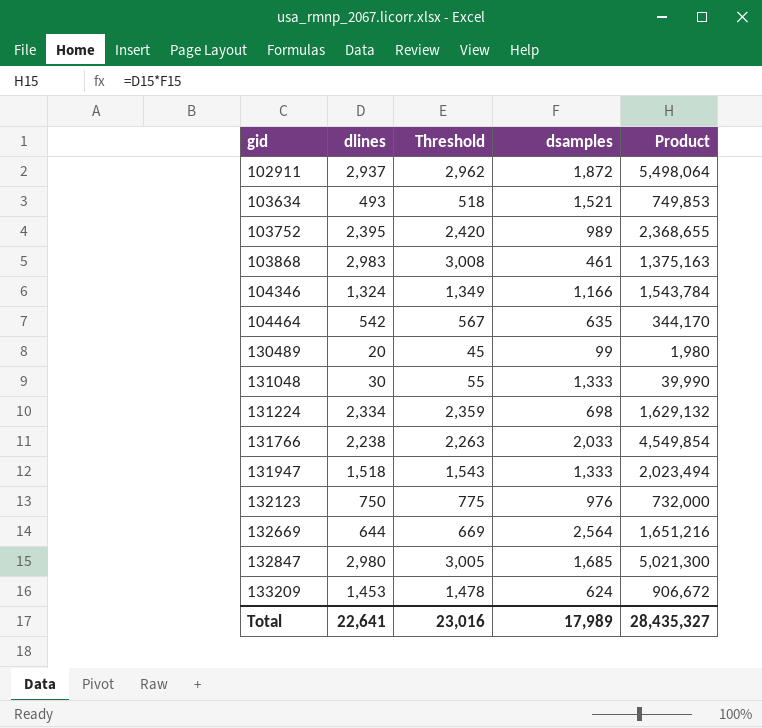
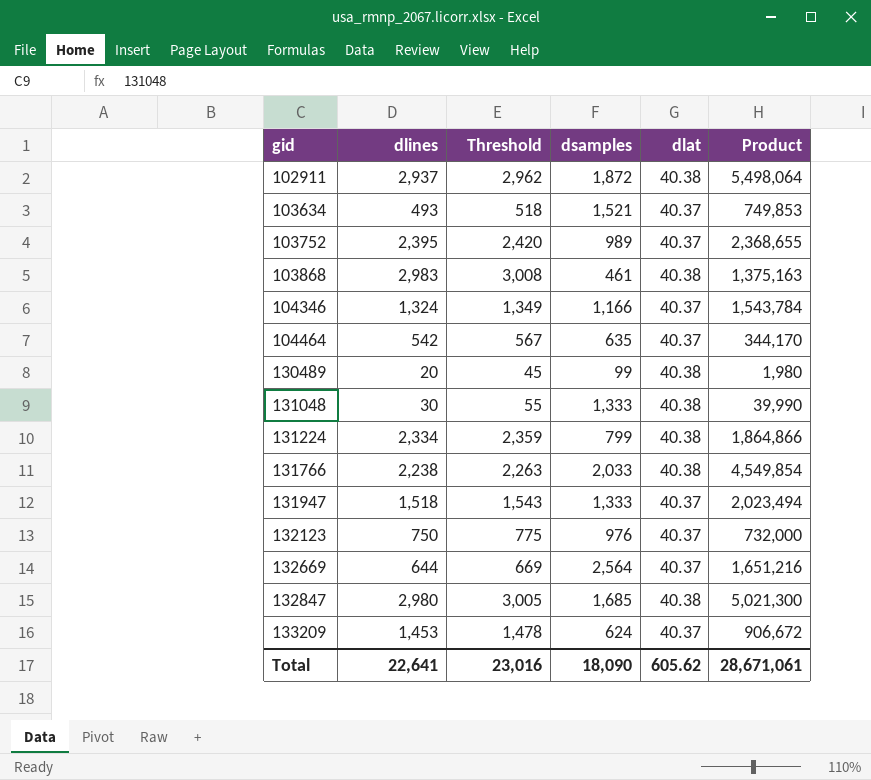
column dlat | position: none -> 5
131224 | dsamples: 698 -> 799
131224 | Product: 1,629,132 -> 1,864,866
Total | dsamples: 17,989 -> 18,090
Total | Product: 28,435,327 -> 28,671,061

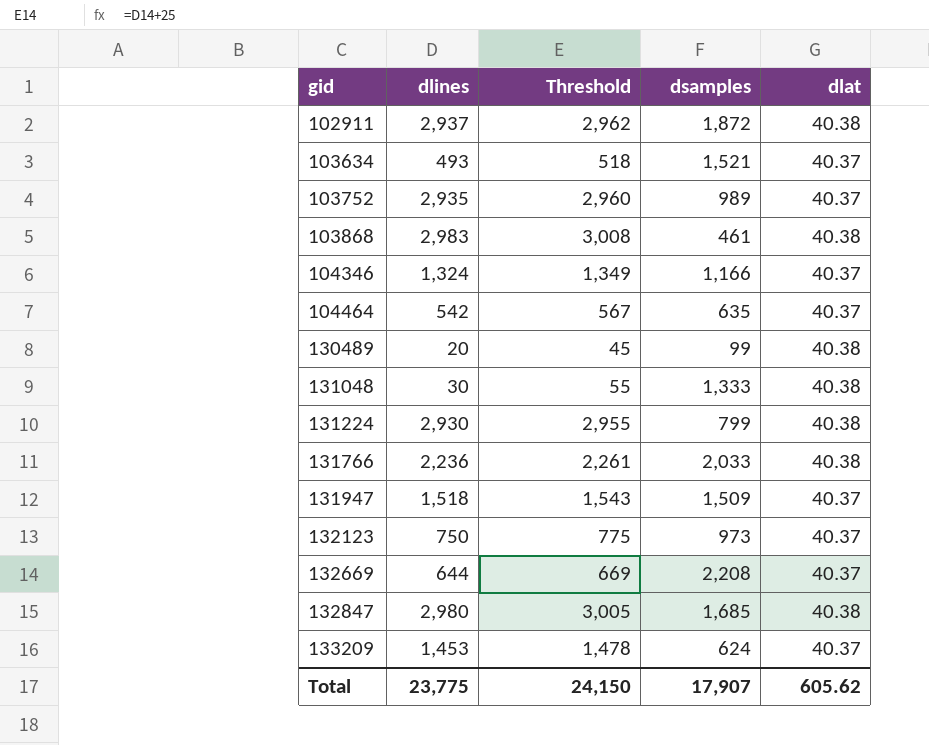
column Product | formula: [dlines] * [dsamples] -> none
103752 | dlines: 2,395 -> 2,935
103752 | Threshold: 2,420 -> 2,960
131224 | dlines: 2,334 -> 2,930
131224 | Threshold: 2,359 -> 2,955
131766 | dlines: 2,238 -> 2,236
131766 | Threshold: 2,263 -> 2,261
131947 | dsamples: 1,333 -> 1,509
132123 | dsamples: 976 -> 973
132669 | dsamples: 2,564 -> 2,208
Total | dlines: 22,641 -> 23,775
Total | Threshold: 23,016 -> 24,150
Total | dsamples: 18,090 -> 17,907

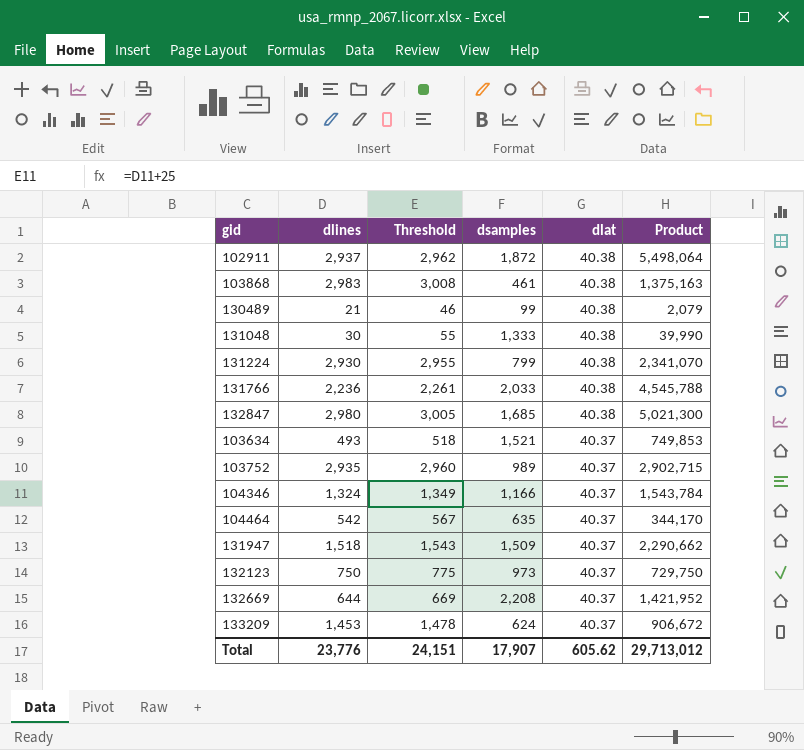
row order: gid ascending -> dlat descending
column Product | formula: none -> [dlines] * [dsamples]
130489 | dlines: 20 -> 21
130489 | Threshold: 45 -> 46
Total | dlines: 23,775 -> 23,776
Total | Threshold: 24,150 -> 24,151

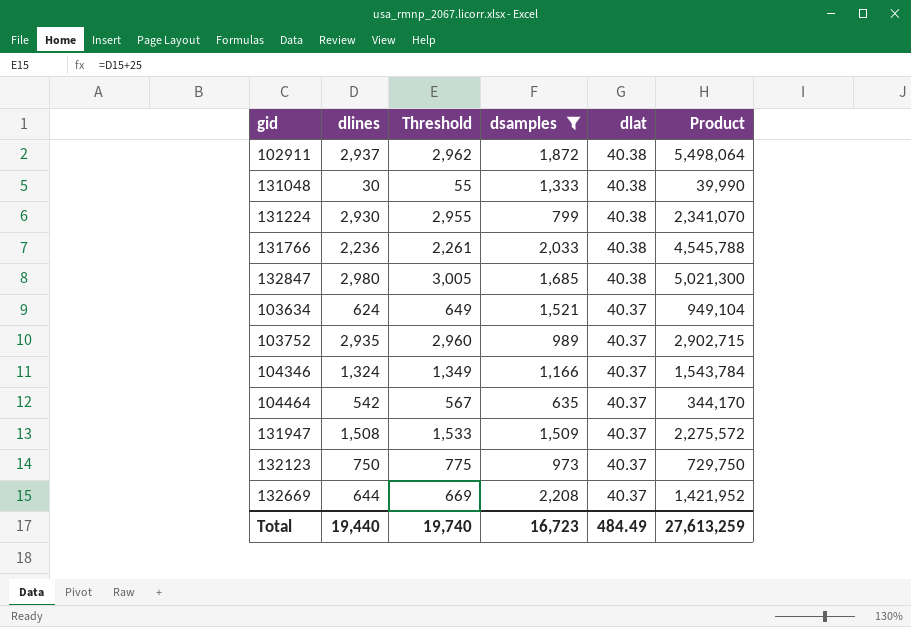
filter: none -> dsamples >= 635
103634 | dlines: 493 -> 624
103634 | Threshold: 518 -> 649
103634 | Product: 749,853 -> 949,104
131947 | dlines: 1,518 -> 1,508
131947 | Threshold: 1,543 -> 1,533
131947 | Product: 2,290,662 -> 2,275,572
Total | dlines: 23,776 -> 19,440
Total | Threshold: 24,151 -> 19,740
Total | dsamples: 17,907 -> 16,723
Total | dlat: 605.62 -> 484.49
Total | Product: 29,713,012 -> 27,613,259

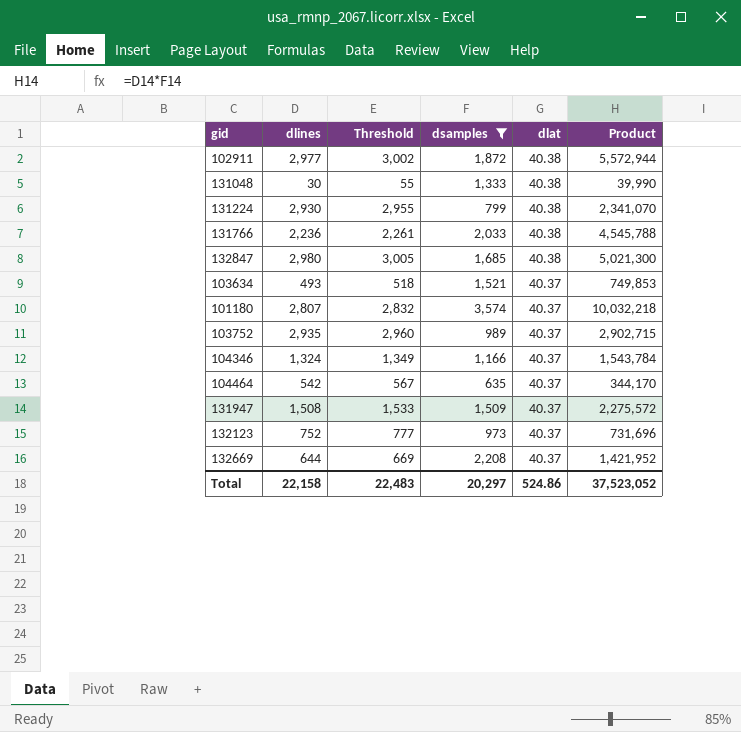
102911 | dlines: 2,937 -> 2,977
102911 | Threshold: 2,962 -> 3,002
102911 | Product: 5,498,064 -> 5,572,944
103634 | dlines: 624 -> 493
103634 | Threshold: 649 -> 518
103634 | Product: 949,104 -> 749,853
row 101180: none -> 2,807 | 2,832 | 3,574 | 40.37 | 10,032,218
132123 | dlines: 750 -> 752
132123 | Threshold: 775 -> 777
132123 | Product: 729,750 -> 731,696
Total | dlines: 19,440 -> 22,158
Total | Threshold: 19,740 -> 22,483
Total | dsamples: 16,723 -> 20,297
Total | dlat: 484.49 -> 524.86
Total | Product: 27,613,259 -> 37,523,052

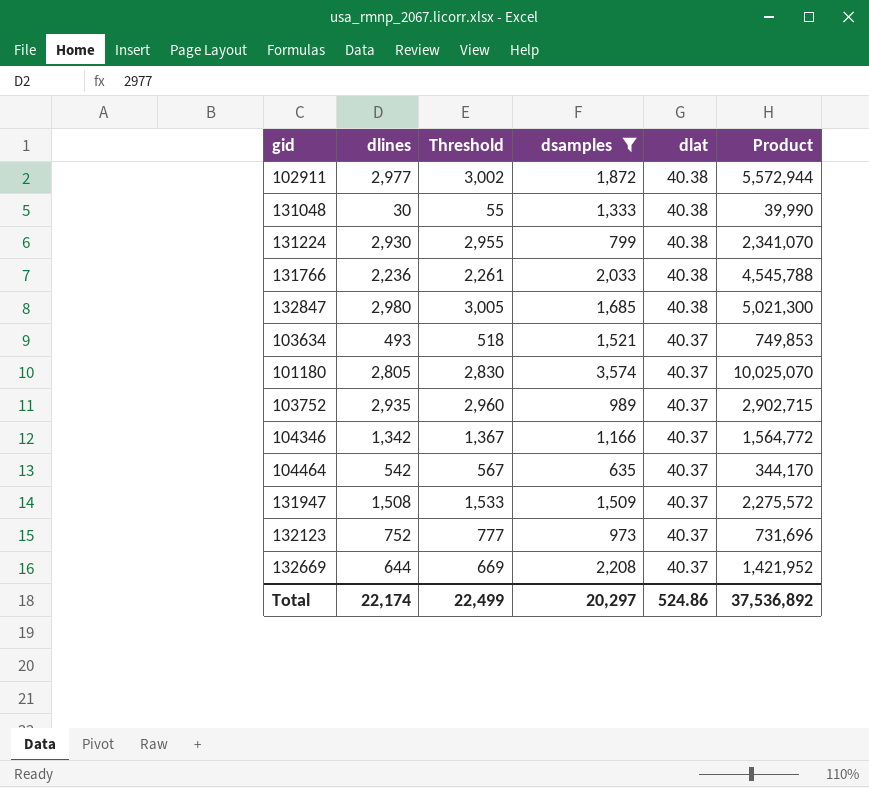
101180 | dlines: 2,807 -> 2,805
101180 | Threshold: 2,832 -> 2,830
101180 | Product: 10,032,218 -> 10,025,070
104346 | dlines: 1,324 -> 1,342
104346 | Threshold: 1,349 -> 1,367
104346 | Product: 1,543,784 -> 1,564,772
Total | dlines: 22,158 -> 22,174
Total | Threshold: 22,483 -> 22,499
Total | Product: 37,523,052 -> 37,536,892

